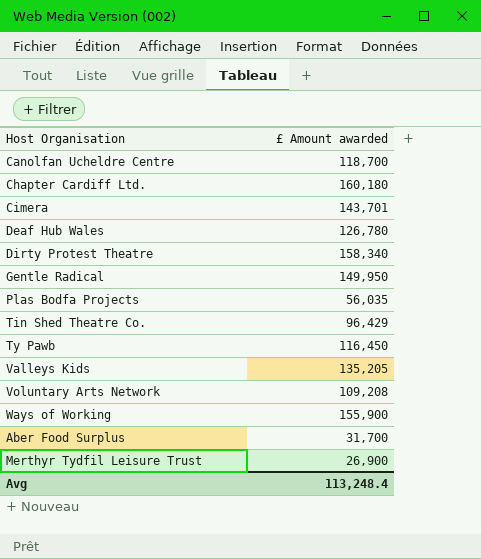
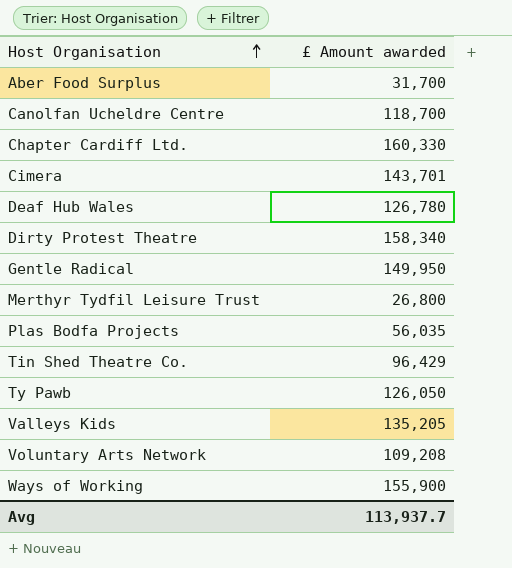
row order: none -> Host Organisation ascending
Chapter Cardiff Ltd. | £ Amount awarded: 160,180 -> 160,330
Merthyr Tydfil Leisure Trust | £ Amount awarded: 26,900 -> 26,800
Ty Pawb | £ Amount awarded: 116,450 -> 126,050
Avg | £ Amount awarded: 113,248.4 -> 113,937.7

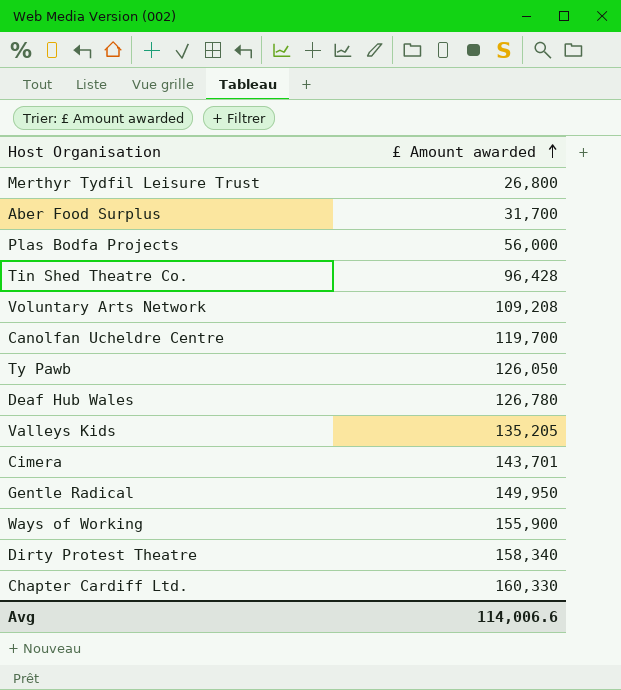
row order: Host Organisation ascending -> £ Amount awarded ascending
Plas Bodfa Projects | £ Amount awarded: 56,035 -> 56,000
Tin Shed Theatre Co. | £ Amount awarded: 96,429 -> 96,428
Canolfan Ucheldre Centre | £ Amount awarded: 118,700 -> 119,700
Avg | £ Amount awarded: 113,937.7 -> 114,006.6

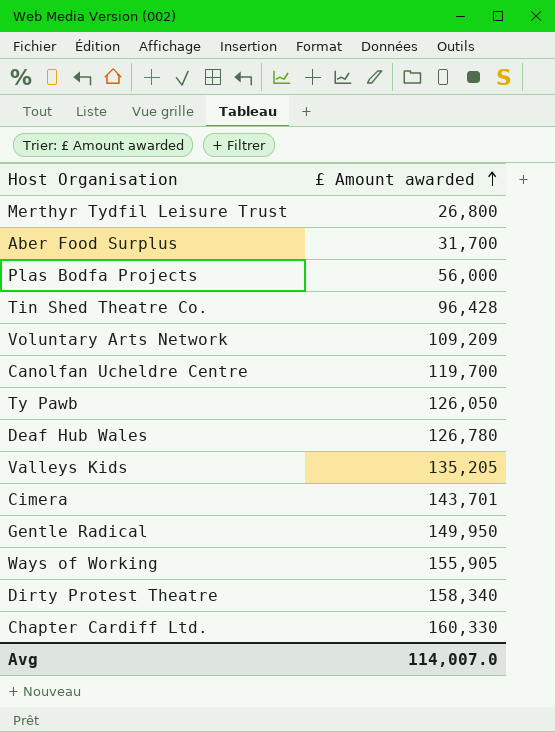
Voluntary Arts Network | £ Amount awarded: 109,208 -> 109,209
Ways of Working | £ Amount awarded: 155,900 -> 155,905
Avg | £ Amount awarded: 114,006.6 -> 114,007.0

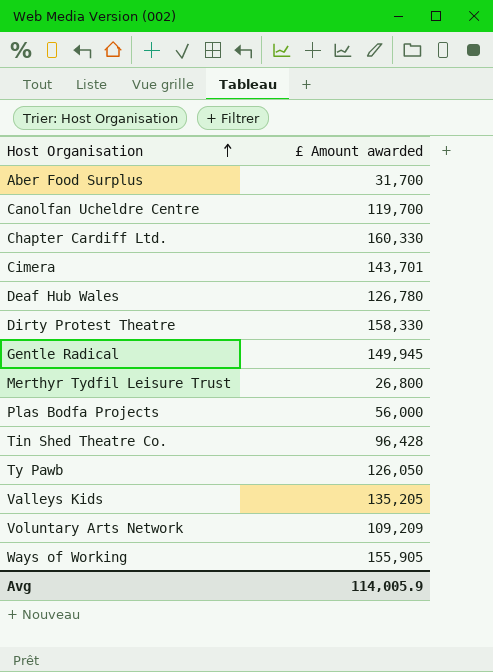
row order: £ Amount awarded ascending -> Host Organisation ascending
Dirty Protest Theatre | £ Amount awarded: 158,340 -> 158,330
Gentle Radical | £ Amount awarded: 149,950 -> 149,945
Avg | £ Amount awarded: 114,007.0 -> 114,005.9

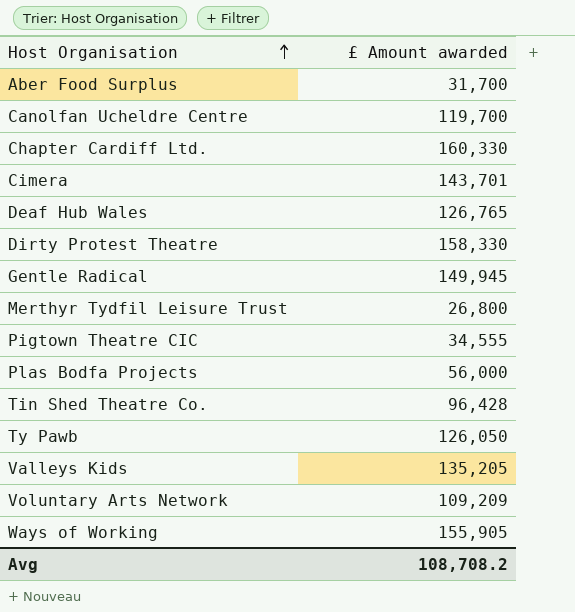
Deaf Hub Wales | £ Amount awarded: 126,780 -> 126,765
row Pigtown Theatre CIC: none -> 34,555
Avg | £ Amount awarded: 114,005.9 -> 108,708.2

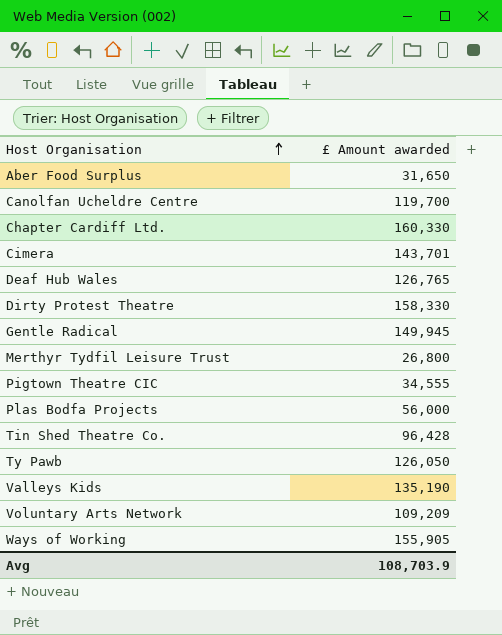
Aber Food Surplus | £ Amount awarded: 31,700 -> 31,650
Valleys Kids | £ Amount awarded: 135,205 -> 135,190
Avg | £ Amount awarded: 108,708.2 -> 108,703.9

